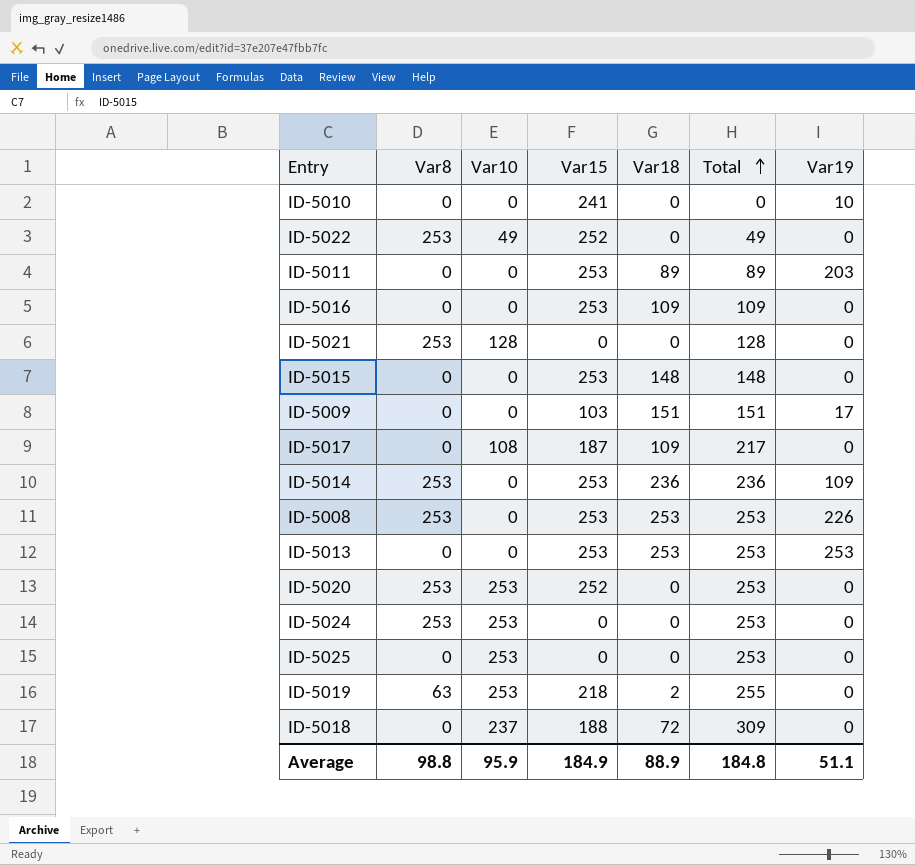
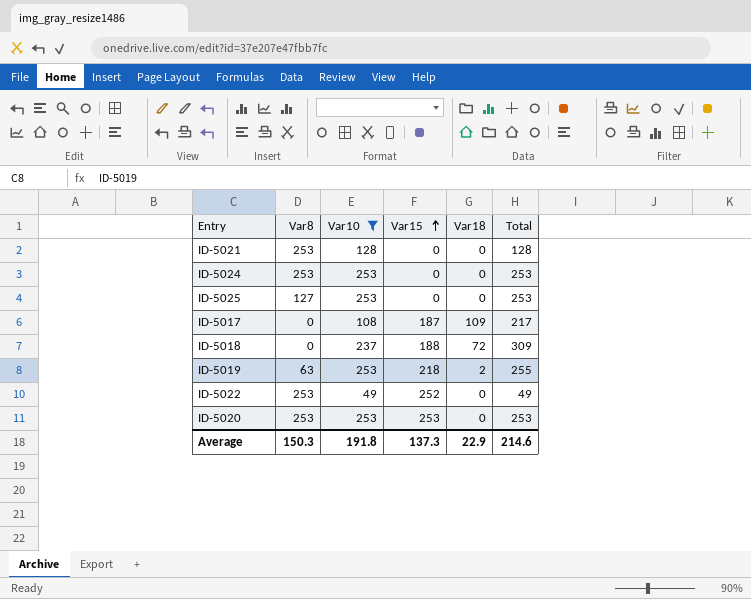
filter: none -> Var10 != 0
row order: Total ascending -> Var15 ascending
column Var19 | position: 7 -> none
ID-5025 | Var8: 0 -> 127
ID-5020 | Var15: 252 -> 253
Average | Var8: 98.8 -> 150.3
Average | Var10: 95.9 -> 191.8
Average | Var15: 184.9 -> 137.3
Average | Var18: 88.9 -> 22.9
Average | Total: 184.8 -> 214.6

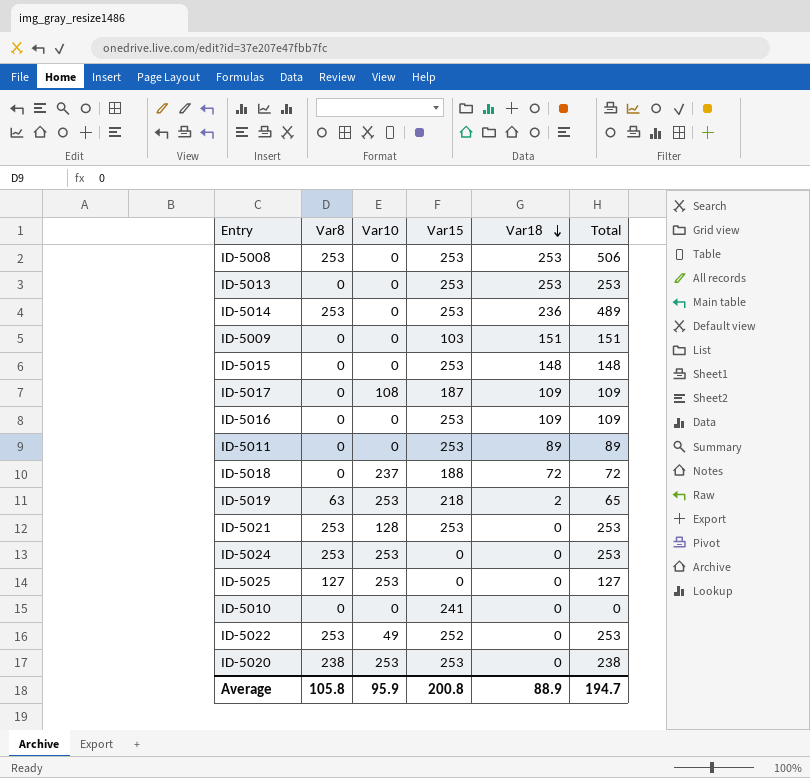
filter: Var10 != 0 -> none
row order: Var15 ascending -> Var18 descending
column Total | formula: [Var10] + [Var18] -> [Var8] + [Var18]
ID-5021 | Var15: 0 -> 253
ID-5020 | Var8: 253 -> 238
Average | Var8: 150.3 -> 105.8
Average | Var10: 191.8 -> 95.9
Average | Var15: 137.3 -> 200.8
Average | Var18: 22.9 -> 88.9
Average | Total: 214.6 -> 194.7

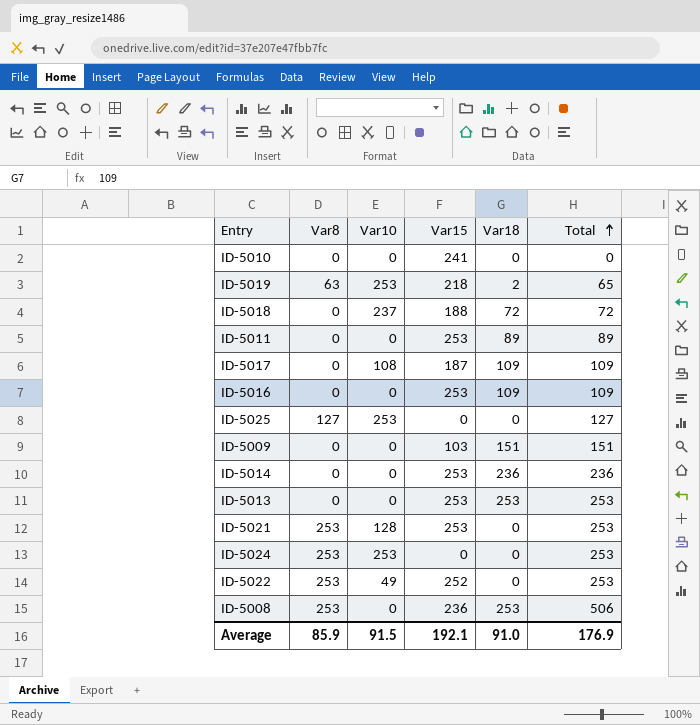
row order: Var18 descending -> Total ascending
row ID-5015: 0 | 0 | 253 | 148 | 148 -> none
row ID-5020: 238 | 253 | 253 | 0 | 238 -> none
ID-5014 | Var8: 253 -> 0
ID-5014 | Total: 489 -> 236
ID-5008 | Var15: 253 -> 236
Average | Var8: 105.8 -> 85.9
Average | Var10: 95.9 -> 91.5
Average | Var15: 200.8 -> 192.1
Average | Var18: 88.9 -> 91.0
Average | Total: 194.7 -> 176.9

